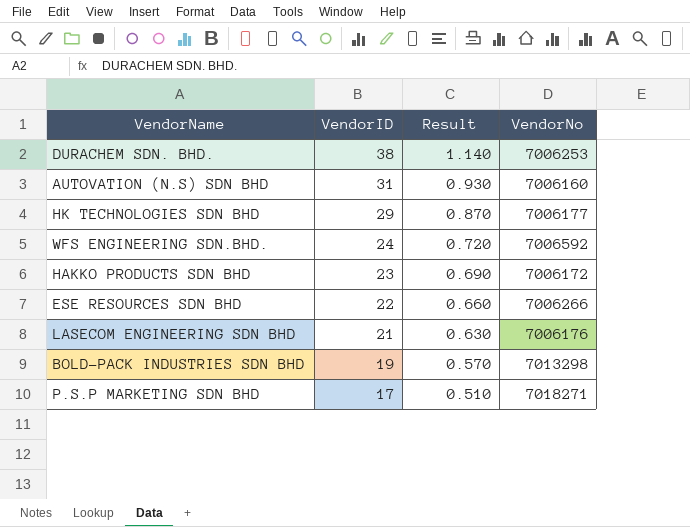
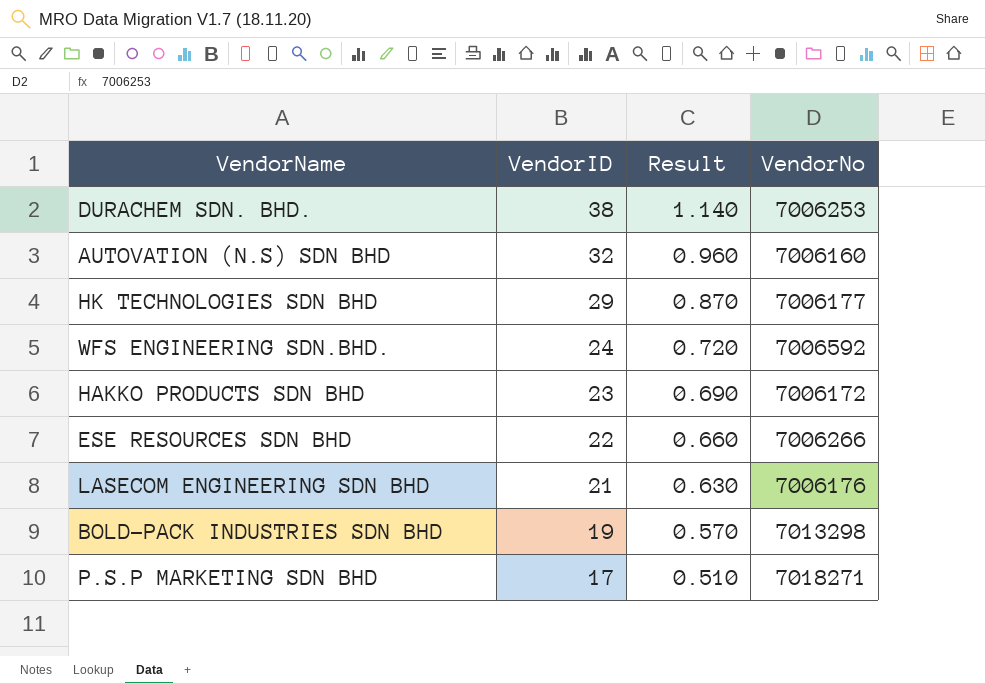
AUTOVATION (N.S) SDN BHD | VendorID: 31 -> 32
AUTOVATION (N.S) SDN BHD | Result: 0.930 -> 0.960

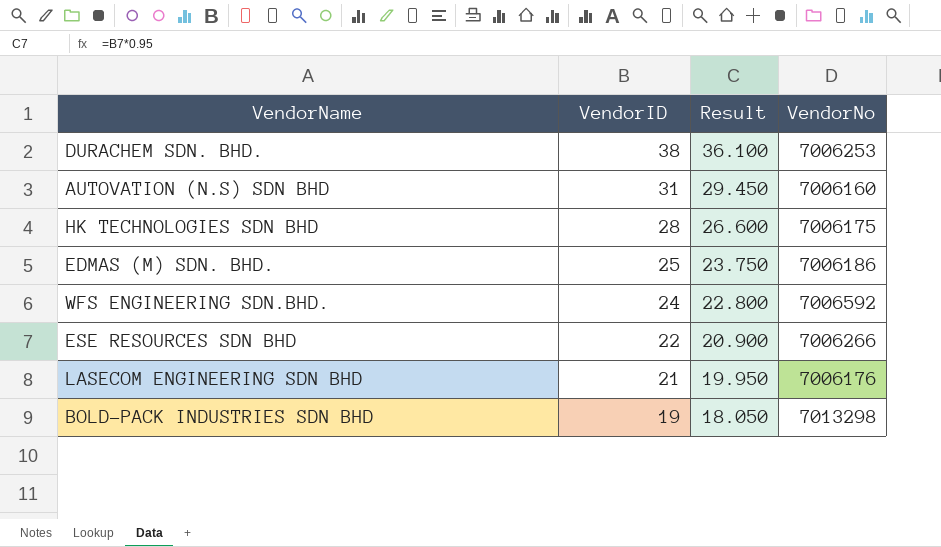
column Result | formula: [VendorID] * 0.03 -> [VendorID] * 0.95
row HAKKO PRODUCTS SDN BHD: 23 | 0.690 | 7006172 -> none
row P.S.P MARKETING SDN BHD: 17 | 0.510 | 7018271 -> none
AUTOVATION (N.S) SDN BHD | VendorID: 32 -> 31
HK TECHNOLOGIES SDN BHD | VendorID: 29 -> 28
HK TECHNOLOGIES SDN BHD | VendorNo: 7006177 -> 7006175
row EDMAS (M) SDN. BHD.: none -> 25 | 23.750 | 7006186

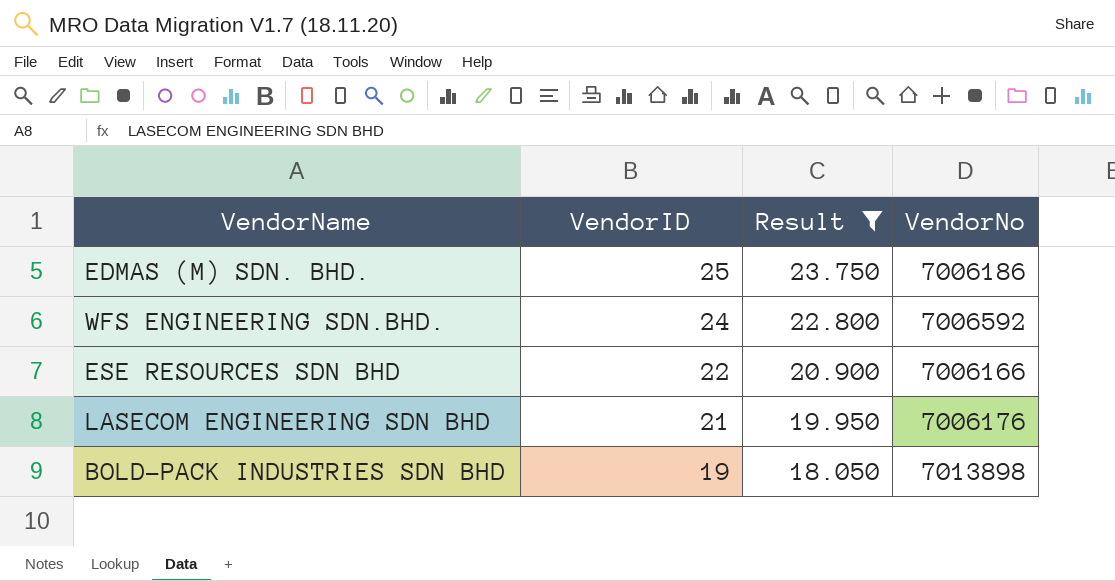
filter: none -> Result <= 23.750
ESE RESOURCES SDN BHD | VendorNo: 7006266 -> 7006166
BOLD-PACK INDUSTRIES SDN BHD | VendorNo: 7013298 -> 7013898

